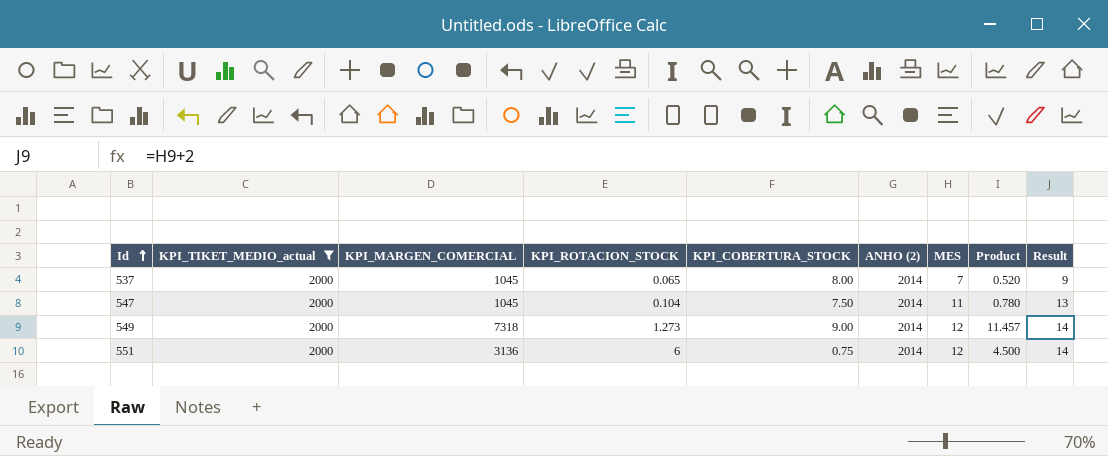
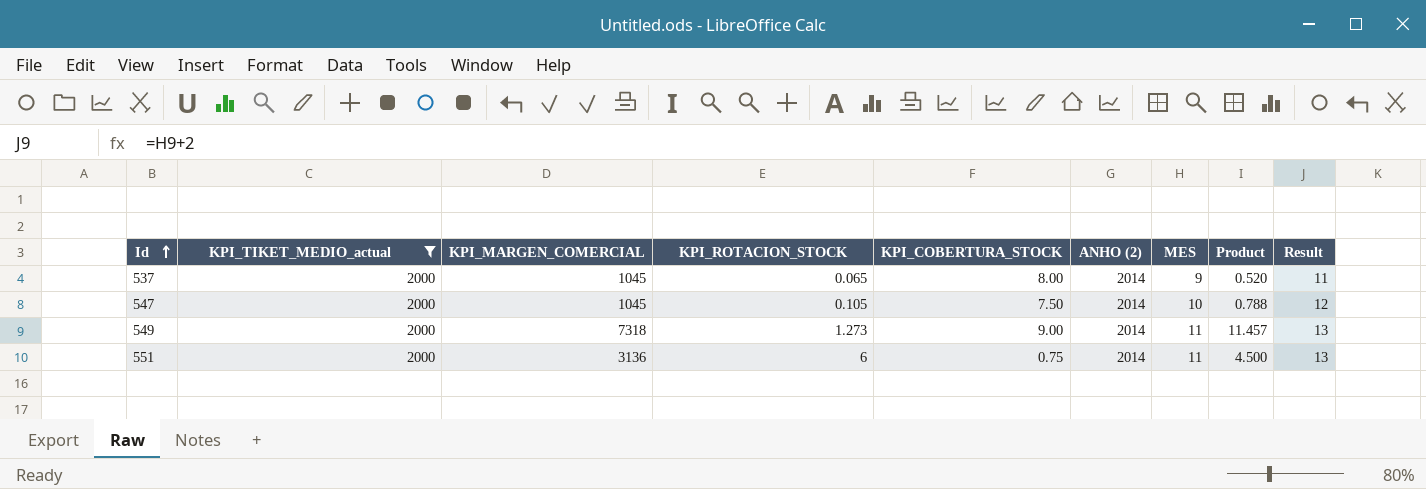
537 | MES: 7 -> 9
537 | Result: 9 -> 11
547 | KPI_ROTACION_STOCK: 0.104 -> 0.105
547 | MES: 11 -> 10
547 | Product: 0.780 -> 0.788
547 | Result: 13 -> 12
549 | MES: 12 -> 11
549 | Result: 14 -> 13
551 | MES: 12 -> 11
551 | Result: 14 -> 13

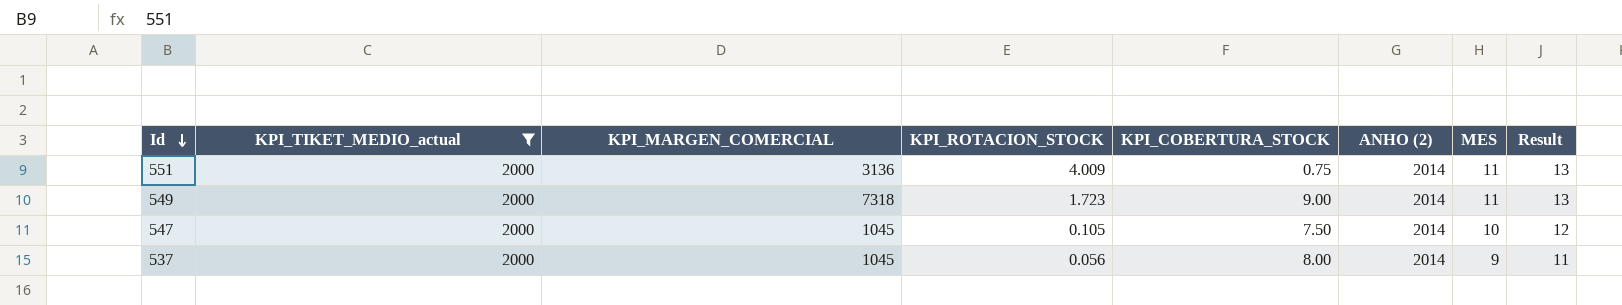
row order: Id ascending -> Id descending
column Product | formula: [KPI_ROTACION_STOCK] * [KPI_COBERTURA_STOCK] -> none
551 | KPI_ROTACION_STOCK: 6 -> 4.009
549 | KPI_ROTACION_STOCK: 1.273 -> 1.723
537 | KPI_ROTACION_STOCK: 0.065 -> 0.056

